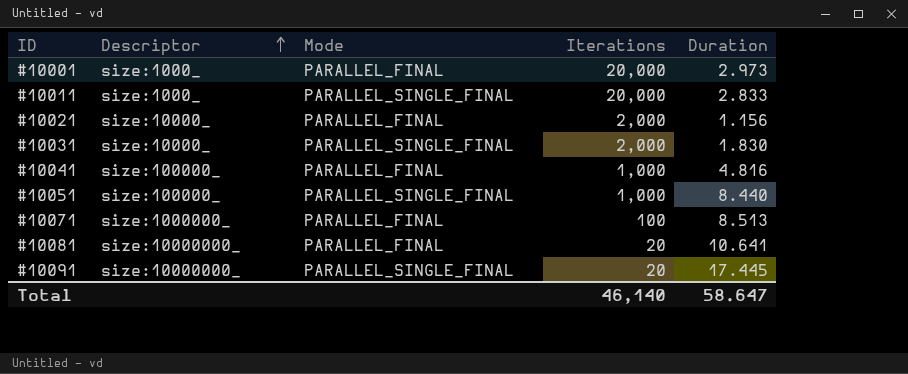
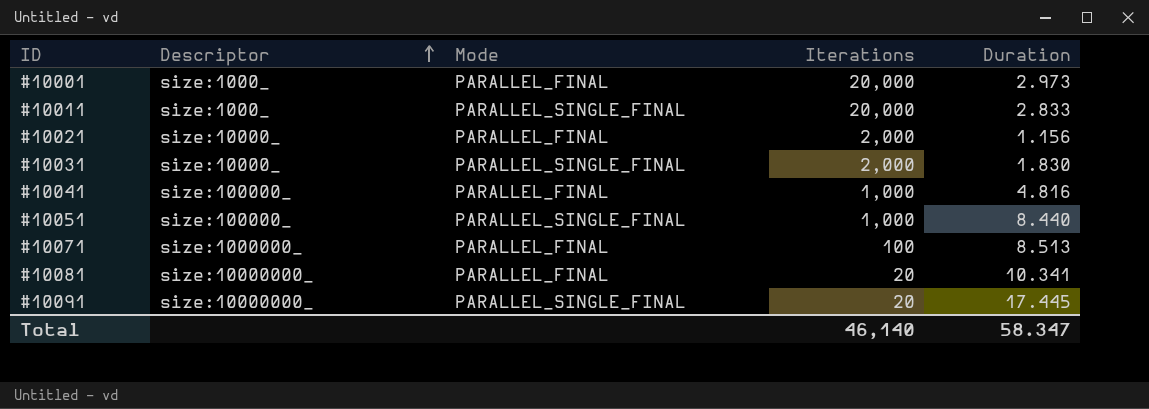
#10081 | Duration: 10.641 -> 10.341
Total | Duration: 58.647 -> 58.347

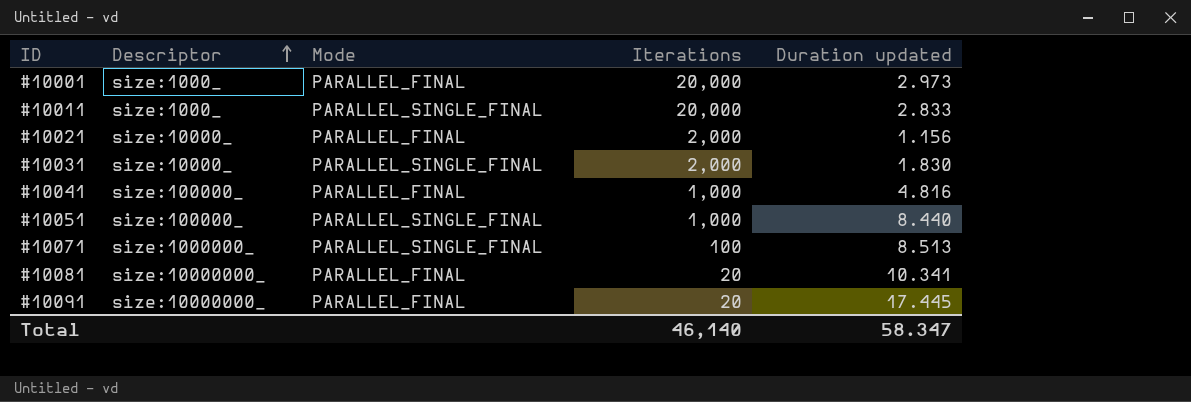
column name: Duration -> Duration updated
#10071 | Mode: PARALLEL_FINAL -> PARALLEL_SINGLE_FINAL
#10091 | Mode: PARALLEL_SINGLE_FINAL -> PARALLEL_FINAL

